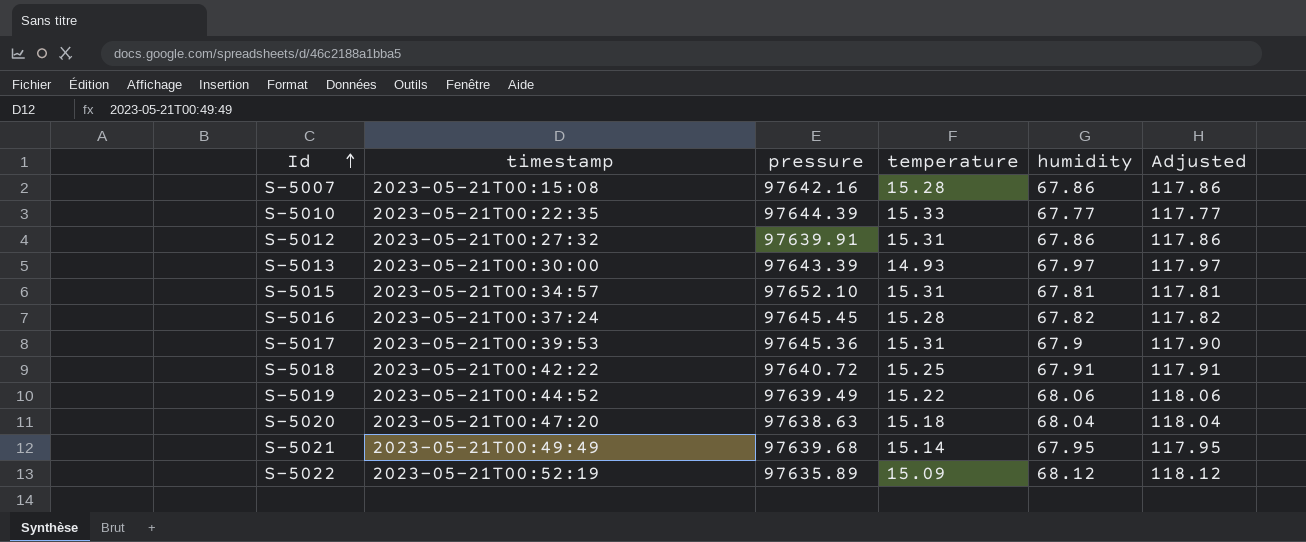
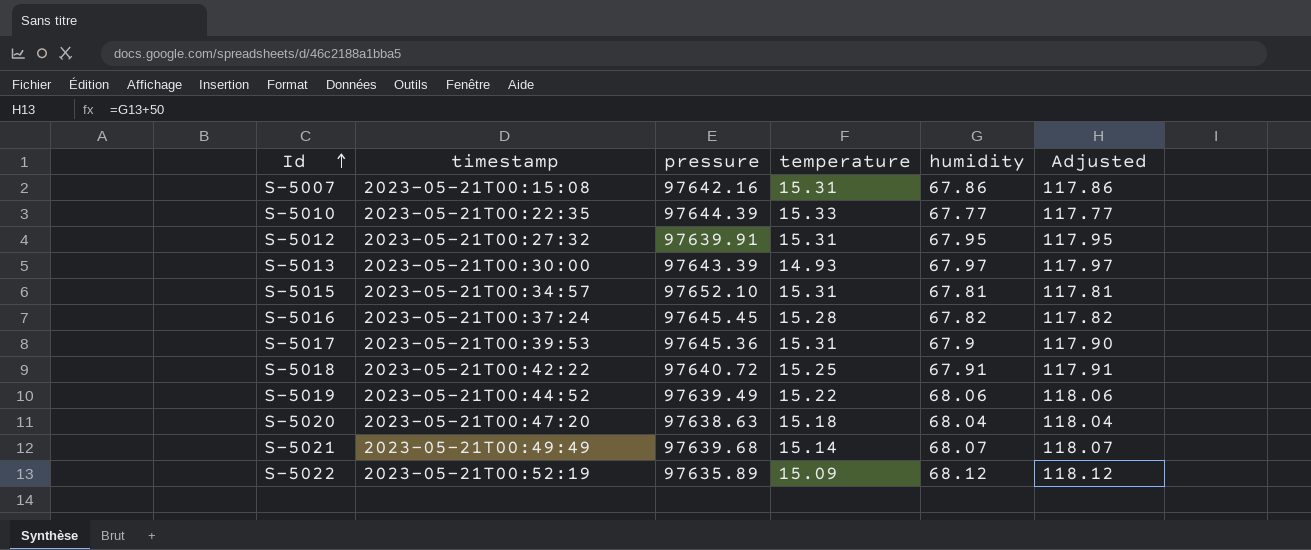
S-5007 | temperature: 15.28 -> 15.31
S-5012 | humidity: 67.86 -> 67.95
S-5012 | Adjusted: 117.86 -> 117.95
S-5021 | humidity: 67.95 -> 68.07
S-5021 | Adjusted: 117.95 -> 118.07

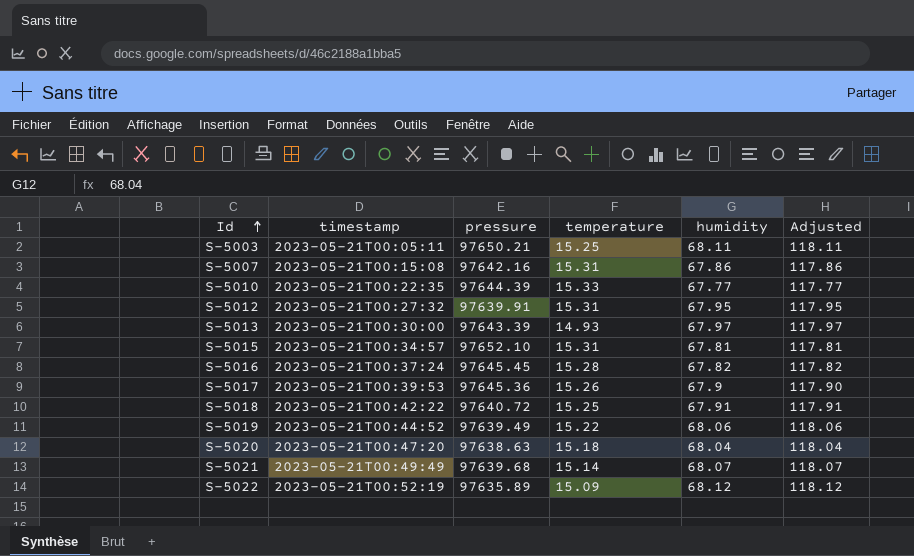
row S-5003: none -> 2023-05-21T00:05:11 | 97650.21 | 15.25 | 68.11 | 118.11
S-5017 | temperature: 15.31 -> 15.26

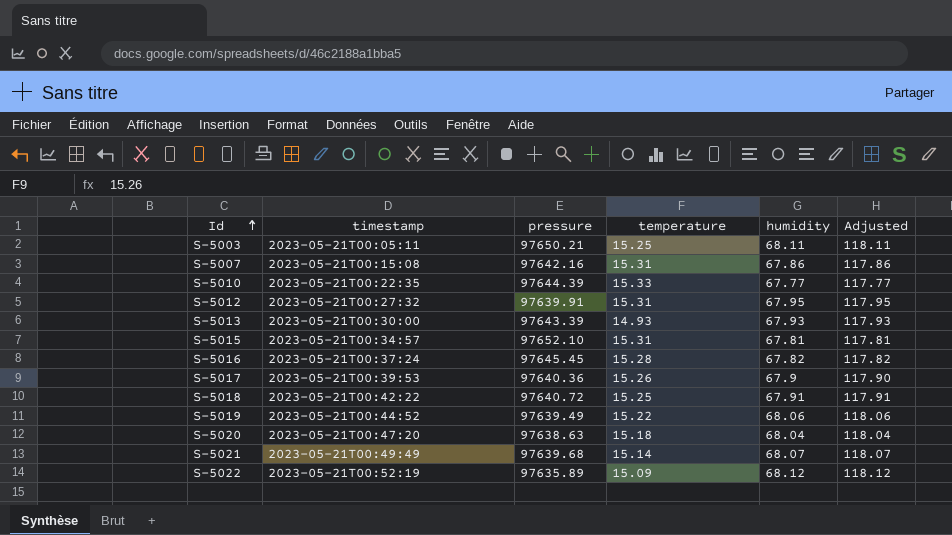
S-5013 | humidity: 67.97 -> 67.93
S-5013 | Adjusted: 117.97 -> 117.93
S-5017 | pressure: 97645.36 -> 97640.36

